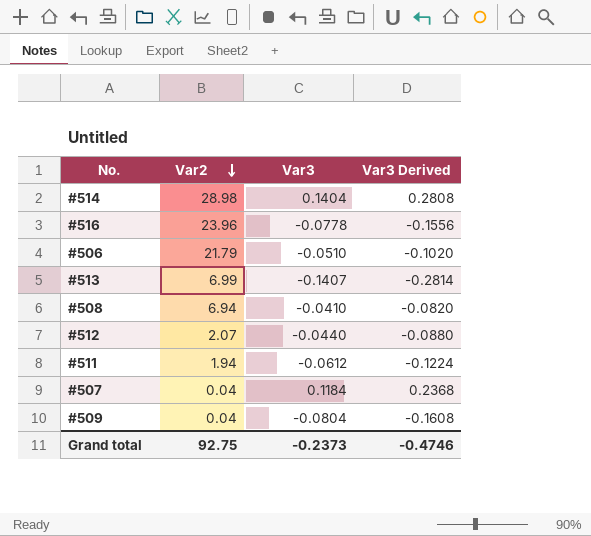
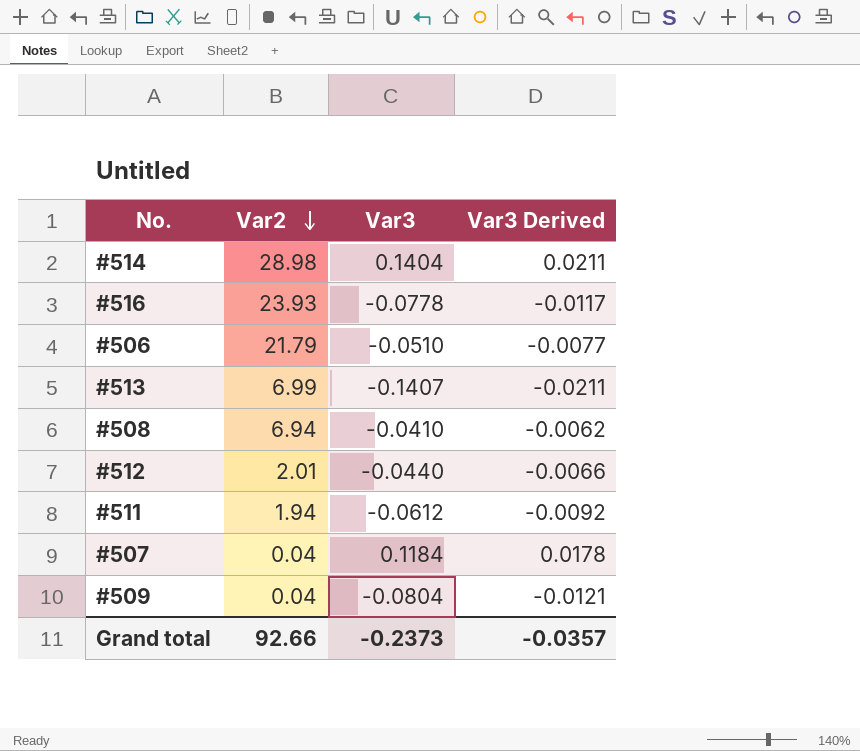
column Var3 Derived | formula: [Var3] * 2 -> [Var3] * 0.15
#516 | Var2: 23.96 -> 23.93
#512 | Var2: 2.07 -> 2.01
Grand total | Var2: 92.75 -> 92.66
Grand total | Var3 Derived: -0.4746 -> -0.0357

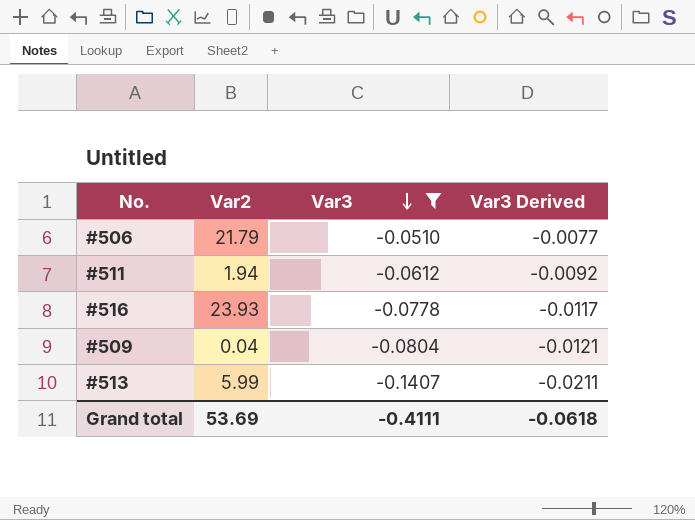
filter: none -> Var3 <= -0.0510
row order: Var2 descending -> Var3 descending
#513 | Var2: 6.99 -> 5.99
Grand total | Var2: 92.66 -> 53.69
Grand total | Var3: -0.2373 -> -0.4111
Grand total | Var3 Derived: -0.0357 -> -0.0618

